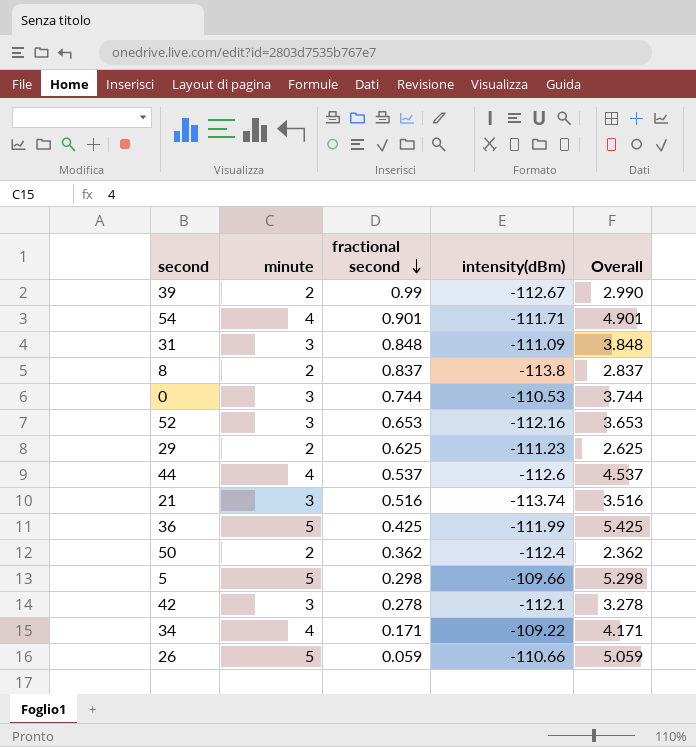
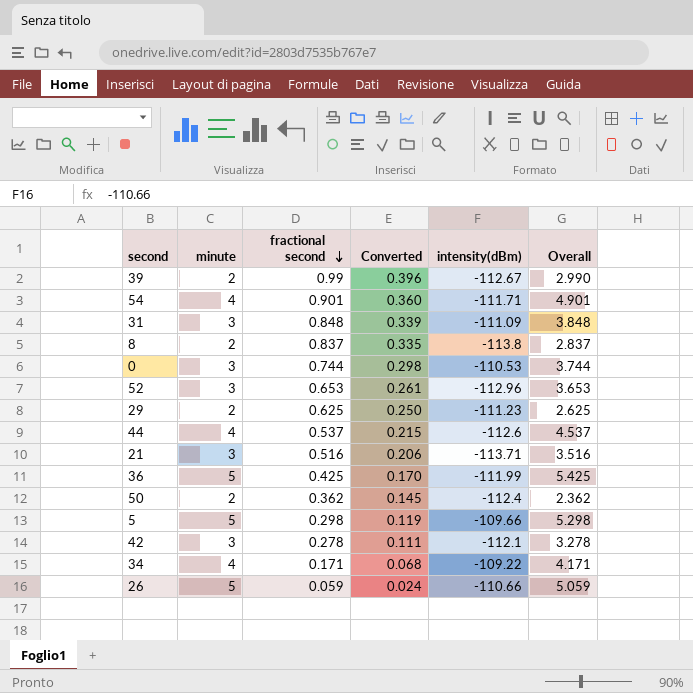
column Converted | formula: none -> [fractional second] * 0.4
52 | intensity(dBm): -112.16 -> -112.96
21 | intensity(dBm): -113.74 -> -113.71

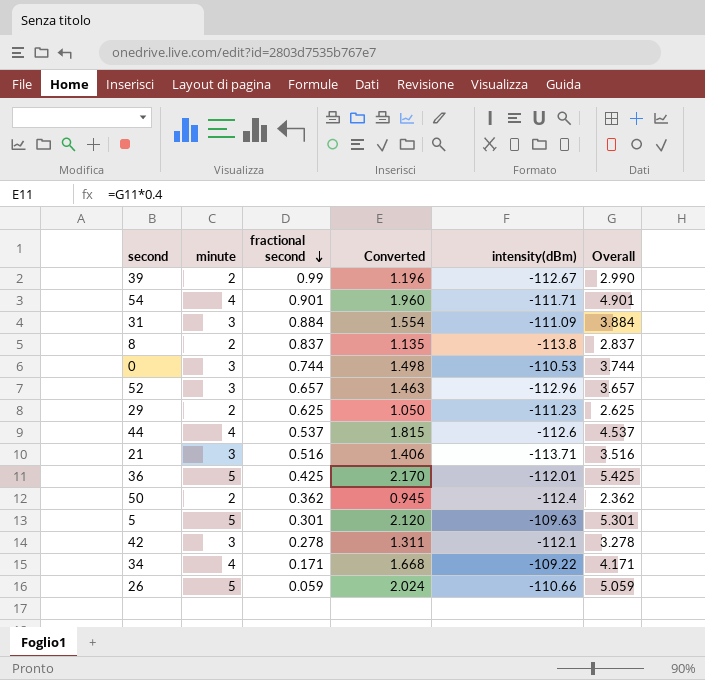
column Converted | formula: [fractional second] * 0.4 -> [Overall] * 0.4
31 | fractional second: 0.848 -> 0.884
31 | Overall: 3.848 -> 3.884
52 | fractional second: 0.653 -> 0.657
52 | Overall: 3.653 -> 3.657
36 | intensity(dBm): -111.99 -> -112.01
5 | fractional second: 0.298 -> 0.301
5 | intensity(dBm): -109.66 -> -109.63
5 | Overall: 5.298 -> 5.301

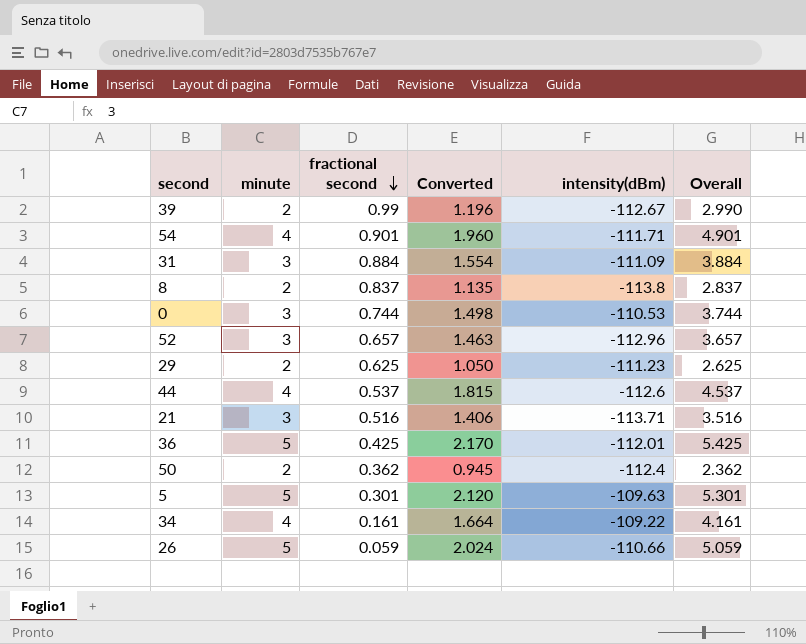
row 42: 3 | 0.278 | 1.311 | -112.1 | 3.278 -> none
34 | fractional second: 0.171 -> 0.161
34 | Converted: 1.668 -> 1.664
34 | Overall: 4.171 -> 4.161

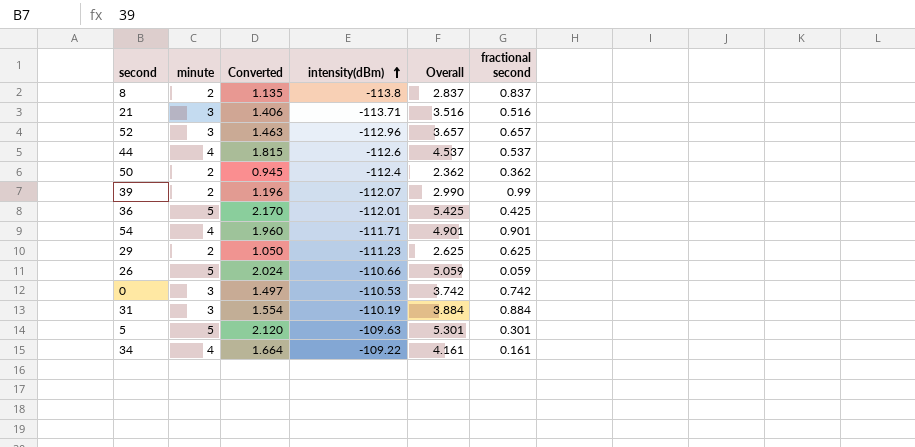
row order: fractional second descending -> intensity(dBm) ascending
column fractional second | position: 3 -> 6
39 | intensity(dBm): -112.67 -> -112.07
0 | Converted: 1.498 -> 1.497
0 | Overall: 3.744 -> 3.742
0 | fractional second: 0.744 -> 0.742
31 | intensity(dBm): -111.09 -> -110.19

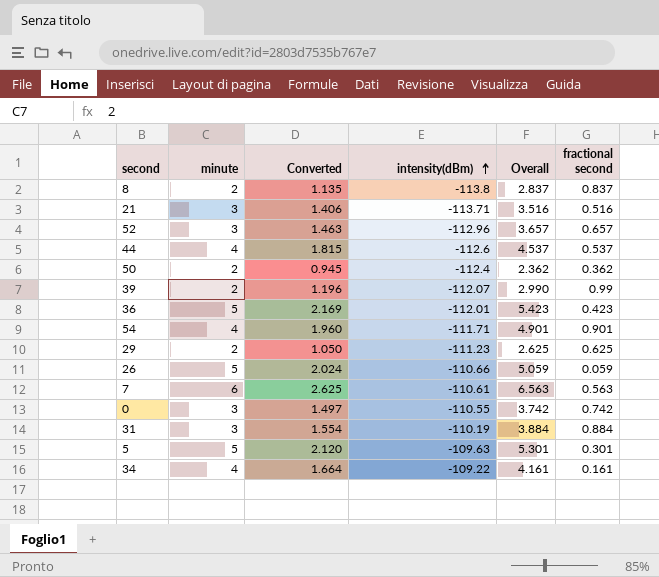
36 | Converted: 2.170 -> 2.169
36 | Overall: 5.425 -> 5.423
36 | fractional second: 0.425 -> 0.423
row 7: none -> 6 | 2.625 | -110.61 | 6.563 | 0.563
0 | intensity(dBm): -110.53 -> -110.55

